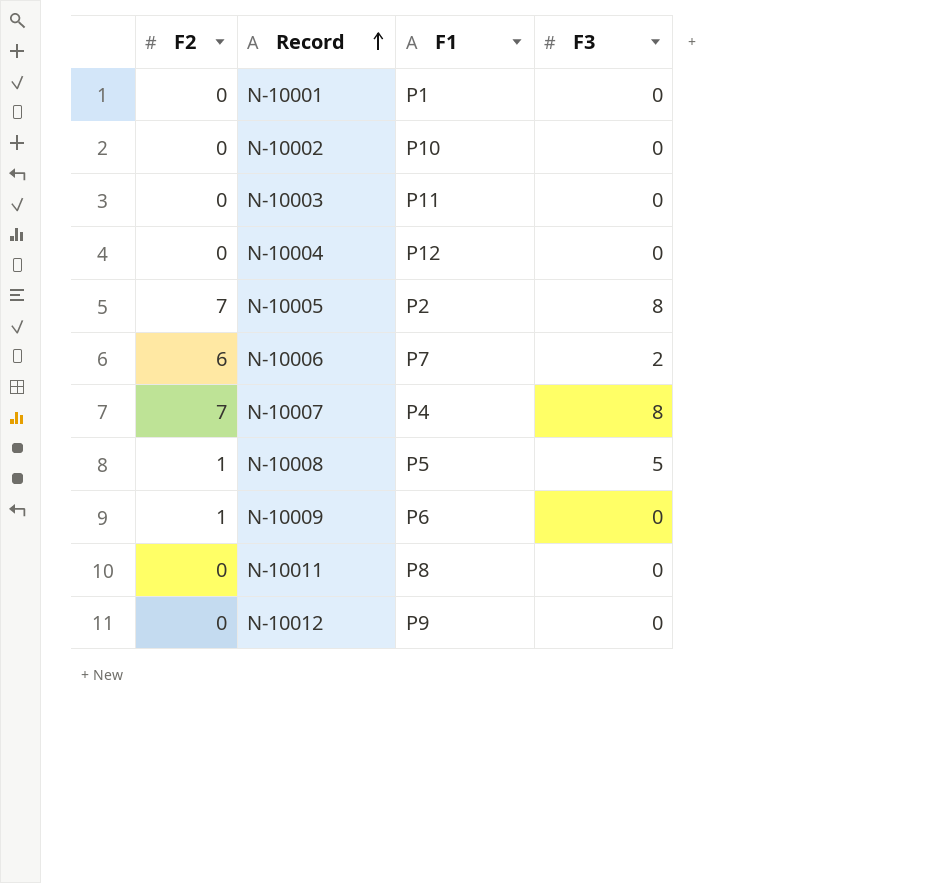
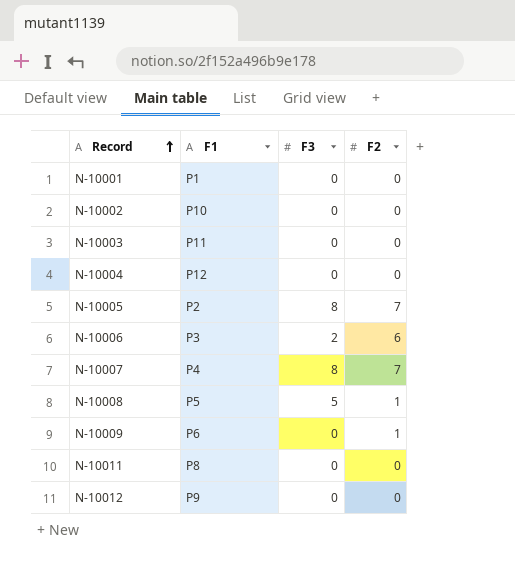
column F2 | position: 1 -> 4
N-10006 | F1: P7 -> P3

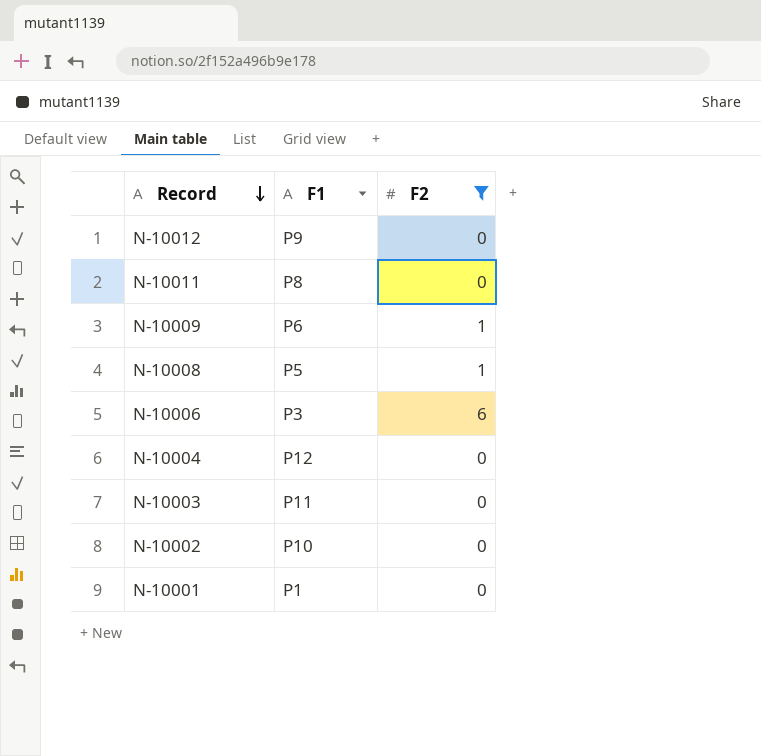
filter: none -> F2 != 7
row order: Record ascending -> Record descending
column F3 | position: 3 -> none

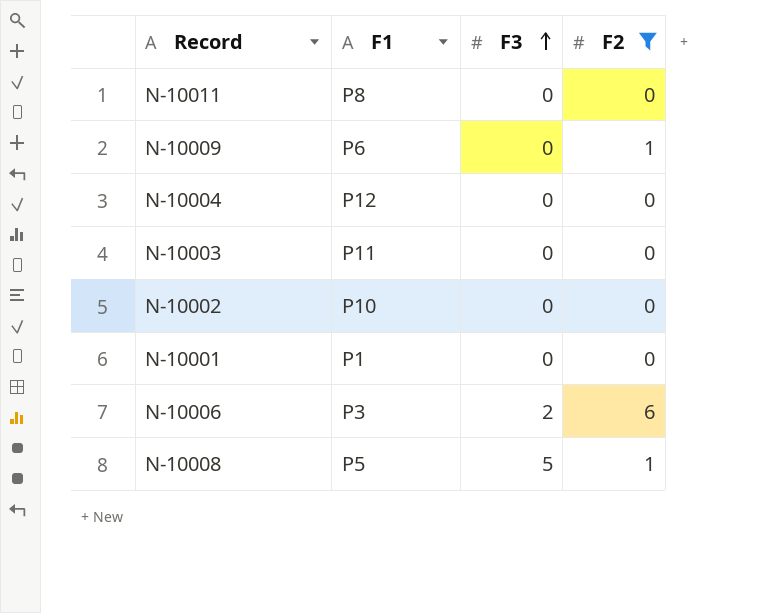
row order: Record descending -> F3 ascending
column F3 | position: none -> 3
row N-10012: P9 | 0 -> none

